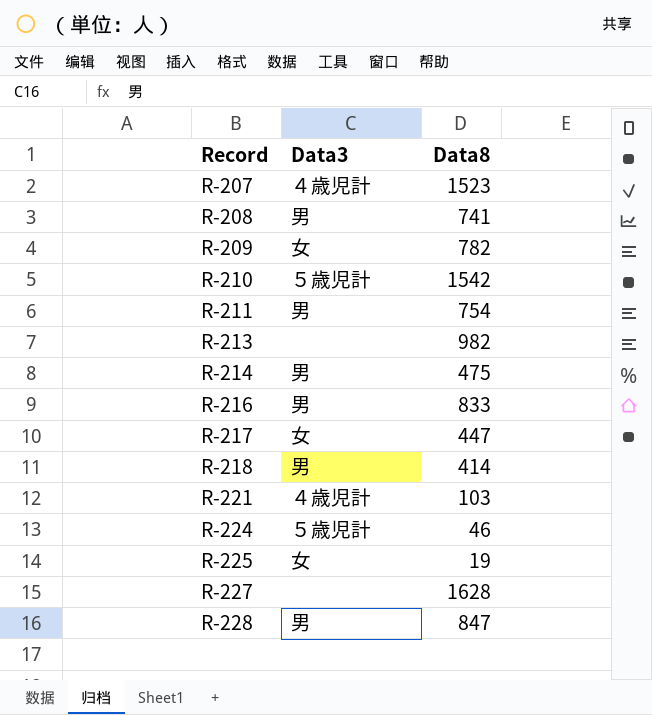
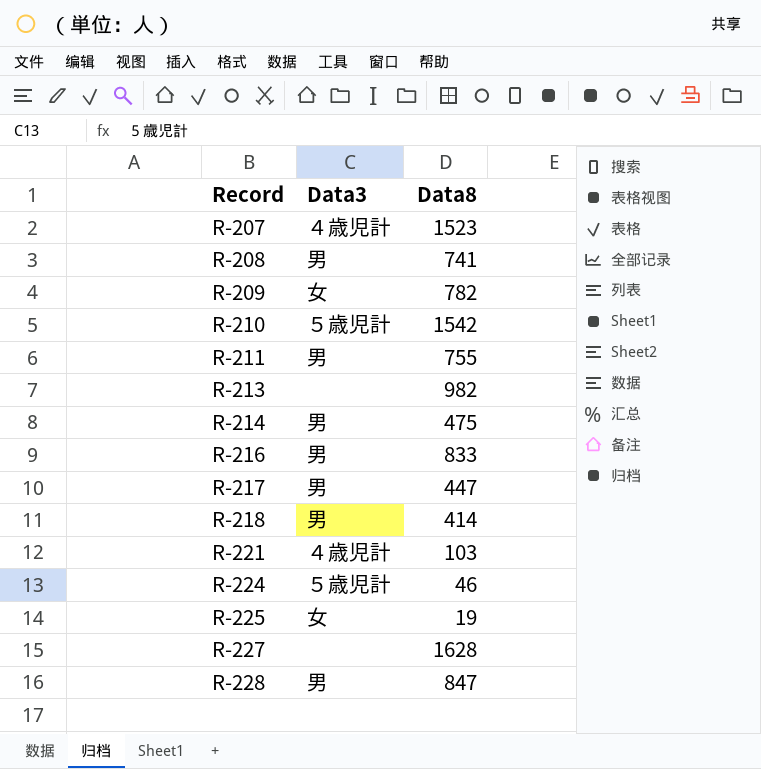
R-211 | Data8: 754 -> 755
R-217 | Data3: 女 -> 男

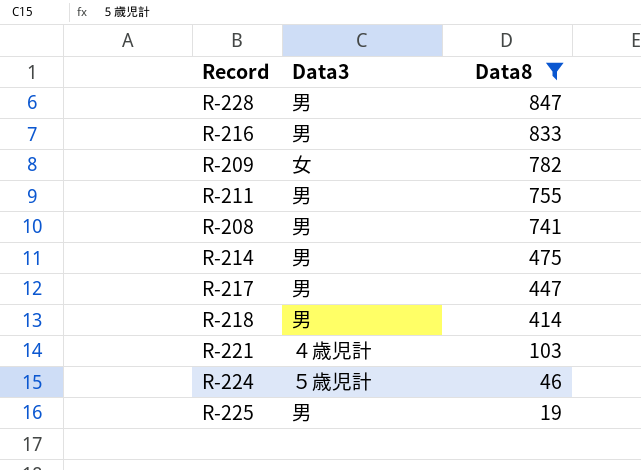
filter: none -> Data8 <= 847
row order: Record ascending -> Data8 descending
R-225 | Data3: 女 -> 男

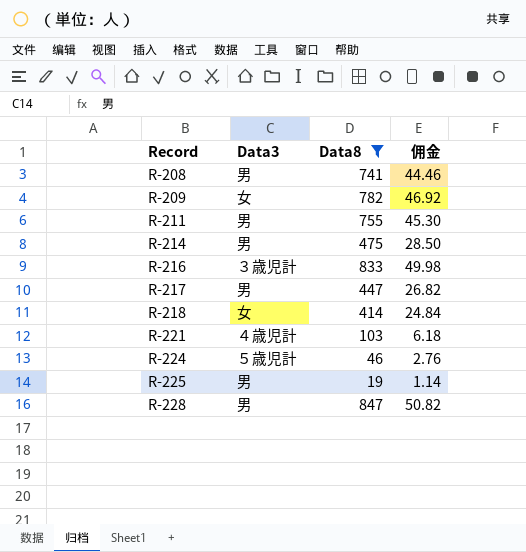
row order: Data8 descending -> Record ascending
column 佣金 | formula: none -> [Data8] * 0.06
R-216 | Data3: 男 -> ３歳児計
R-218 | Data3: 男 -> 女

